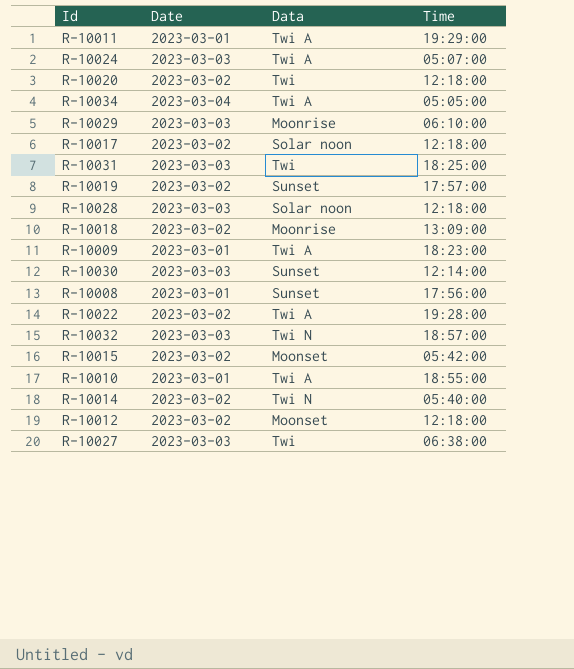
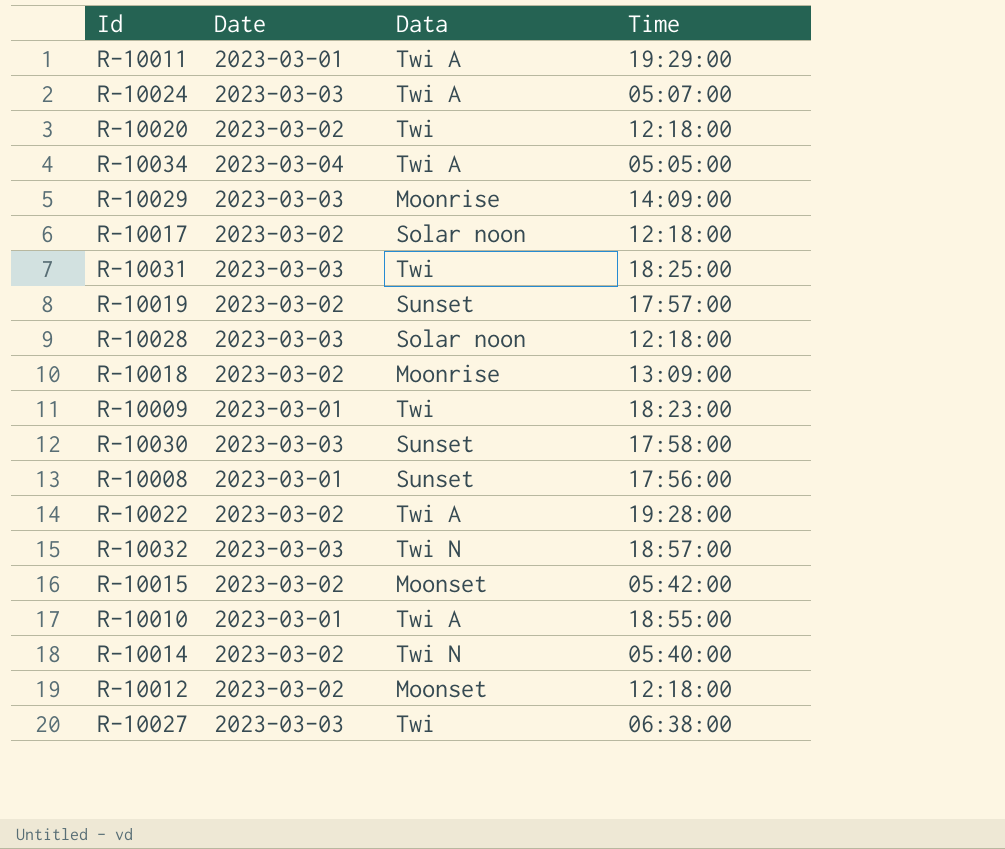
R-10029 | Time: 06:10:00 -> 14:09:00
R-10009 | Data: Twi A -> Twi
R-10030 | Time: 12:14:00 -> 17:58:00

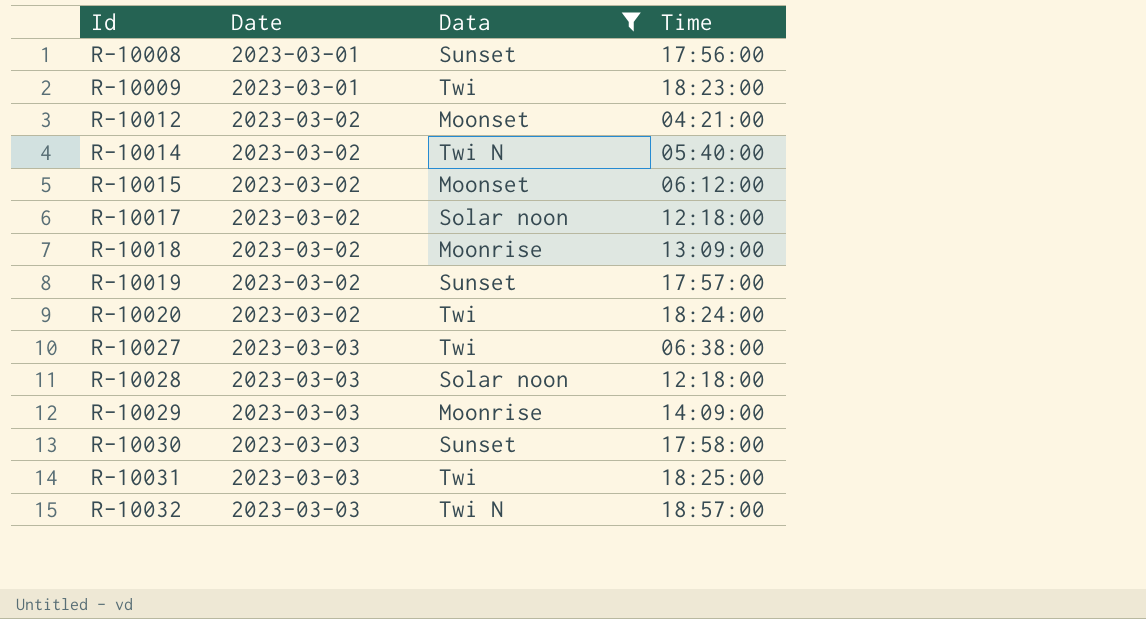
filter: none -> Data != Twi A
row order: none -> Id ascending
R-10012 | Time: 12:18:00 -> 04:21:00
R-10015 | Time: 05:42:00 -> 06:12:00
R-10020 | Time: 12:18:00 -> 18:24:00

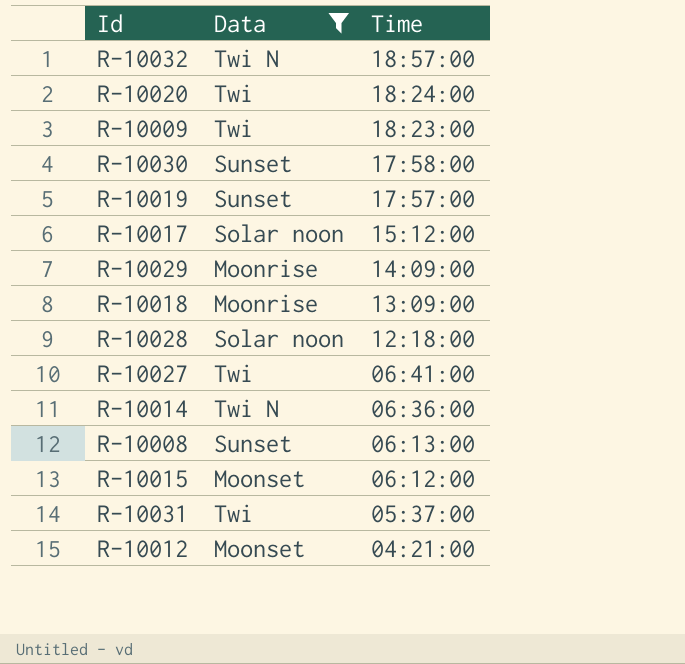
row order: Id ascending -> Time descending
column Date | position: 2 -> none
R-10017 | Time: 12:18:00 -> 15:12:00
R-10027 | Time: 06:38:00 -> 06:41:00
R-10014 | Time: 05:40:00 -> 06:36:00
R-10008 | Time: 17:56:00 -> 06:13:00
R-10031 | Time: 18:25:00 -> 05:37:00

